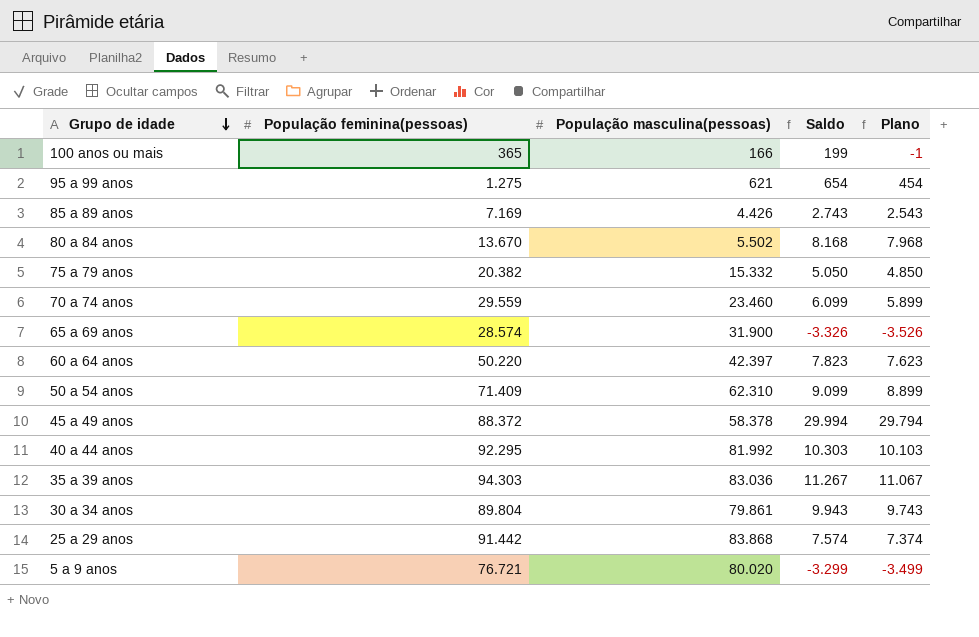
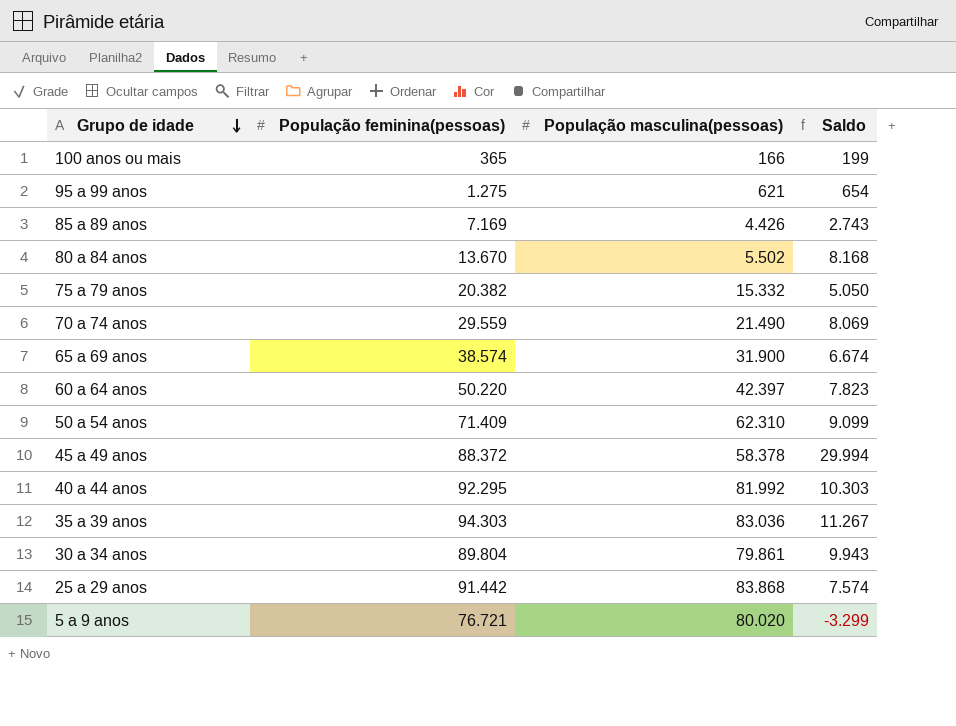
column Plano | formula: [Saldo] - 200 -> none
70 a 74 anos | População masculina(pessoas): 23.460 -> 21.490
70 a 74 anos | Saldo: 6.099 -> 8.069
65 a 69 anos | População feminina(pessoas): 28.574 -> 38.574
65 a 69 anos | Saldo: -3.326 -> 6.674

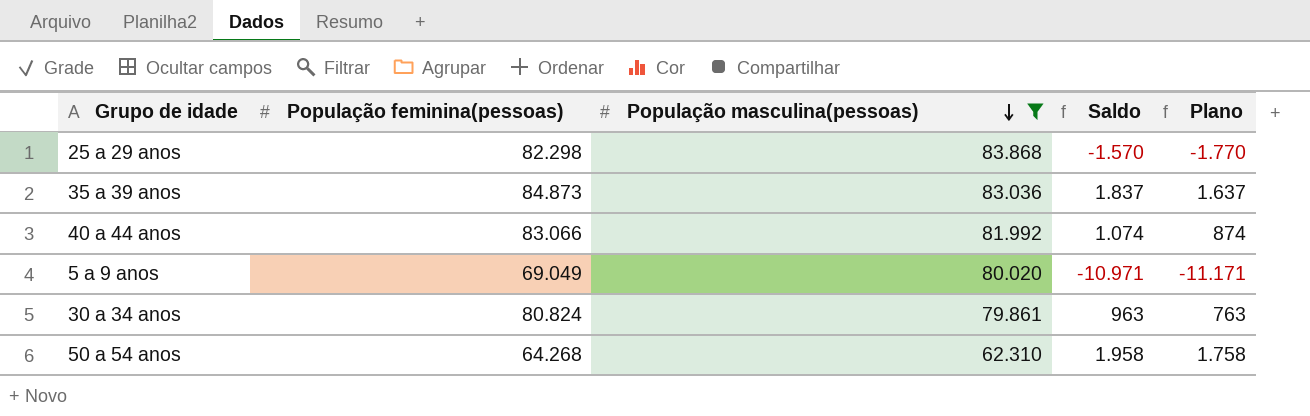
filter: none -> População masculina(pessoas) >= 62.310
row order: Grupo de idade descending -> População masculina(pessoas) descending
column Plano | formula: none -> [Saldo] - 200
25 a 29 anos | População feminina(pessoas): 91.442 -> 82.298
25 a 29 anos | Saldo: 7.574 -> -1.570
35 a 39 anos | População feminina(pessoas): 94.303 -> 84.873
35 a 39 anos | Saldo: 11.267 -> 1.837
40 a 44 anos | População feminina(pessoas): 92.295 -> 83.066
40 a 44 anos | Saldo: 10.303 -> 1.074
5 a 9 anos | População feminina(pessoas): 76.721 -> 69.049
5 a 9 anos | Saldo: -3.299 -> -10.971
30 a 34 anos | População feminina(pessoas): 89.804 -> 80.824
30 a 34 anos | Saldo: 9.943 -> 963
50 a 54 anos | População feminina(pessoas): 71.409 -> 64.268
50 a 54 anos | Saldo: 9.099 -> 1.958

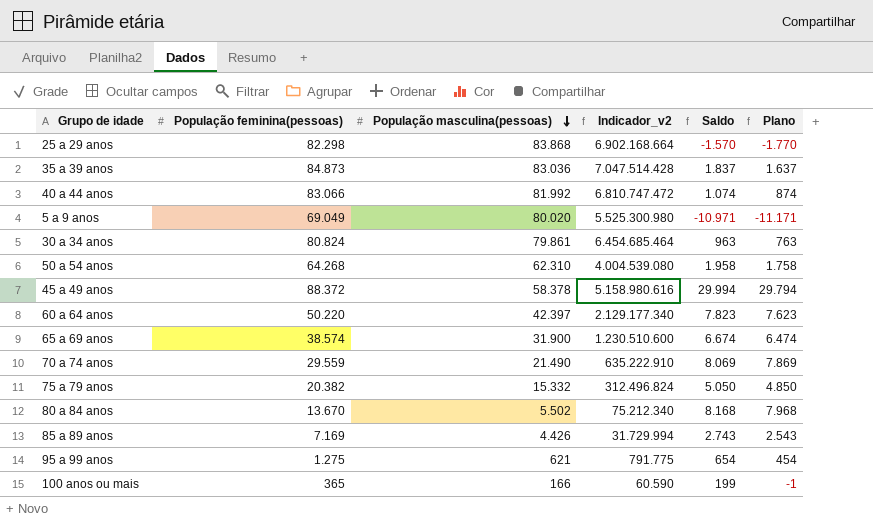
filter: População masculina(pessoas) >= 62.310 -> none
column Indicador_v2 | formula: none -> [População feminina(pessoas)] * [População masculina(pessoas)]

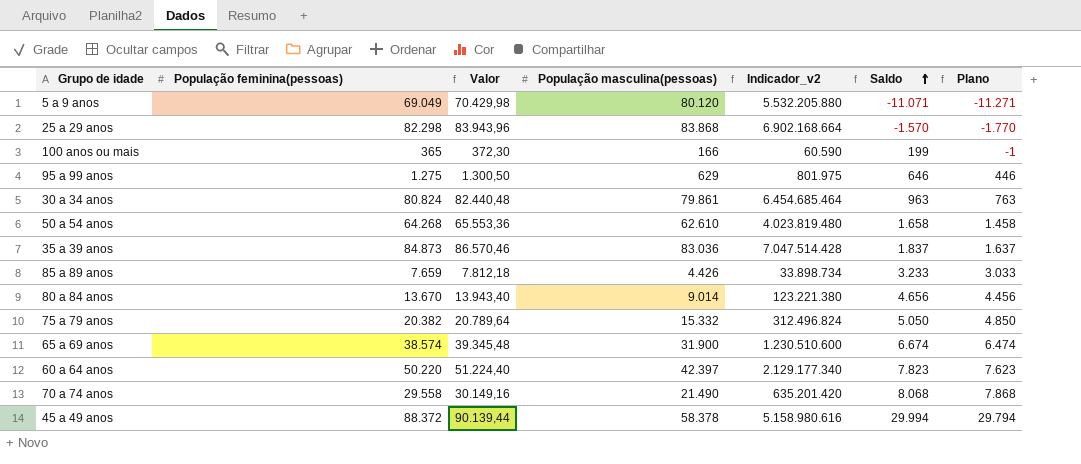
row order: População masculina(pessoas) descending -> Saldo ascending
column Valor | formula: none -> [População feminina(pessoas)] * 1,02
row 40 a 44 anos: 83.066 | 81.992 | 6.810.747.472 | 1.074 | 874 -> none
5 a 9 anos | População masculina(pessoas): 80.020 -> 80.120
5 a 9 anos | Indicador_v2: 5.525.300.980 -> 5.532.205.880
5 a 9 anos | Saldo: -10.971 -> -11.071
5 a 9 anos | Plano: -11.171 -> -11.271
95 a 99 anos | População masculina(pessoas): 621 -> 629
95 a 99 anos | Indicador_v2: 791.775 -> 801.975
95 a 99 anos | Saldo: 654 -> 646
95 a 99 anos | Plano: 454 -> 446
50 a 54 anos | População masculina(pessoas): 62.310 -> 62.610
50 a 54 anos | Indicador_v2: 4.004.539.080 -> 4.023.819.480
50 a 54 anos | Saldo: 1.958 -> 1.658
50 a 54 anos | Plano: 1.758 -> 1.458
85 a 89 anos | População feminina(pessoas): 7.169 -> 7.659
85 a 89 anos | Indicador_v2: 31.729.994 -> 33.898.734
85 a 89 anos | Saldo: 2.743 -> 3.233
85 a 89 anos | Plano: 2.543 -> 3.033
80 a 84 anos | População masculina(pessoas): 5.502 -> 9.014
80 a 84 anos | Indicador_v2: 75.212.340 -> 123.221.380
80 a 84 anos | Saldo: 8.168 -> 4.656
80 a 84 anos | Plano: 7.968 -> 4.456
70 a 74 anos | População feminina(pessoas): 29.559 -> 29.558
70 a 74 anos | Indicador_v2: 635.222.910 -> 635.201.420
70 a 74 anos | Saldo: 8.069 -> 8.068
70 a 74 anos | Plano: 7.869 -> 7.868

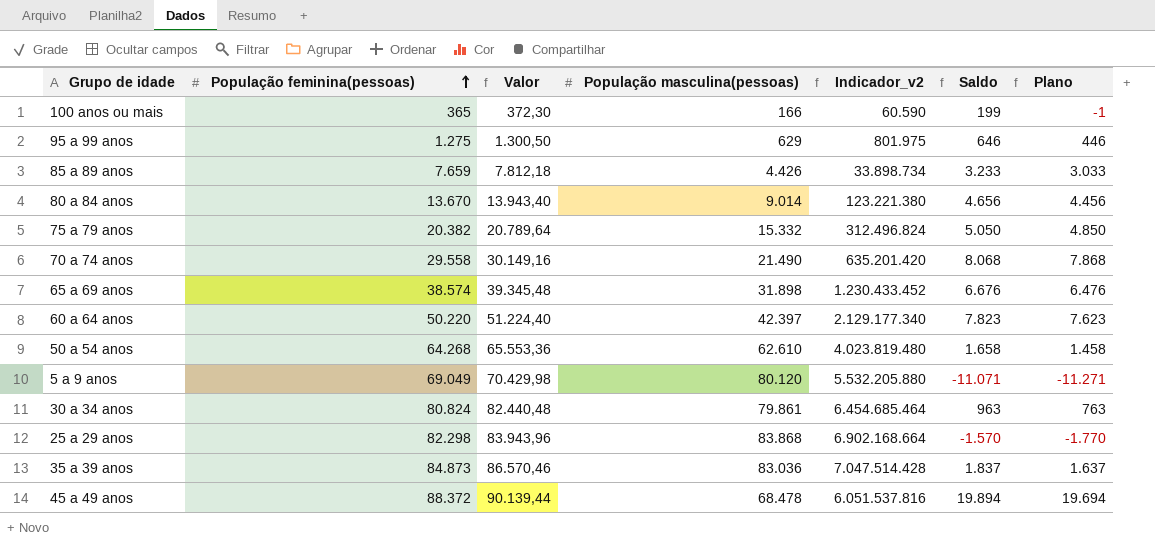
row order: Saldo ascending -> População feminina(pessoas) ascending
65 a 69 anos | População masculina(pessoas): 31.900 -> 31.898
65 a 69 anos | Indicador_v2: 1.230.510.600 -> 1.230.433.452
65 a 69 anos | Saldo: 6.674 -> 6.676
65 a 69 anos | Plano: 6.474 -> 6.476
45 a 49 anos | População masculina(pessoas): 58.378 -> 68.478
45 a 49 anos | Indicador_v2: 5.158.980.616 -> 6.051.537.816
45 a 49 anos | Saldo: 29.994 -> 19.894
45 a 49 anos | Plano: 29.794 -> 19.694

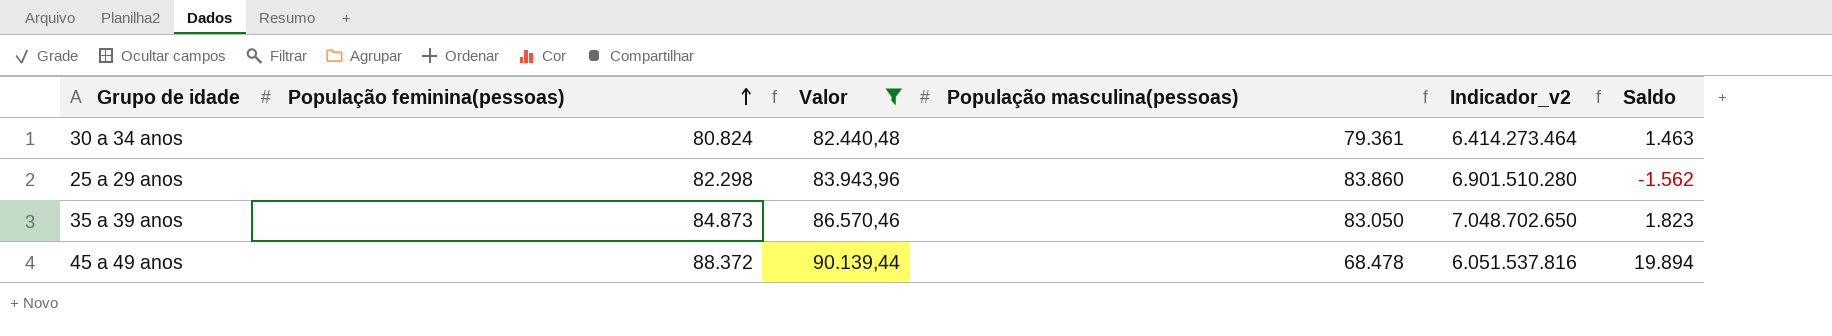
filter: none -> Valor >= 82.440,48
column Plano | formula: [Saldo] - 200 -> none
30 a 34 anos | População masculina(pessoas): 79.861 -> 79.361
30 a 34 anos | Indicador_v2: 6.454.685.464 -> 6.414.273.464
30 a 34 anos | Saldo: 963 -> 1.463
25 a 29 anos | População masculina(pessoas): 83.868 -> 83.860
25 a 29 anos | Indicador_v2: 6.902.168.664 -> 6.901.510.280
25 a 29 anos | Saldo: -1.570 -> -1.562
35 a 39 anos | População masculina(pessoas): 83.036 -> 83.050
35 a 39 anos | Indicador_v2: 7.047.514.428 -> 7.048.702.650
35 a 39 anos | Saldo: 1.837 -> 1.823

